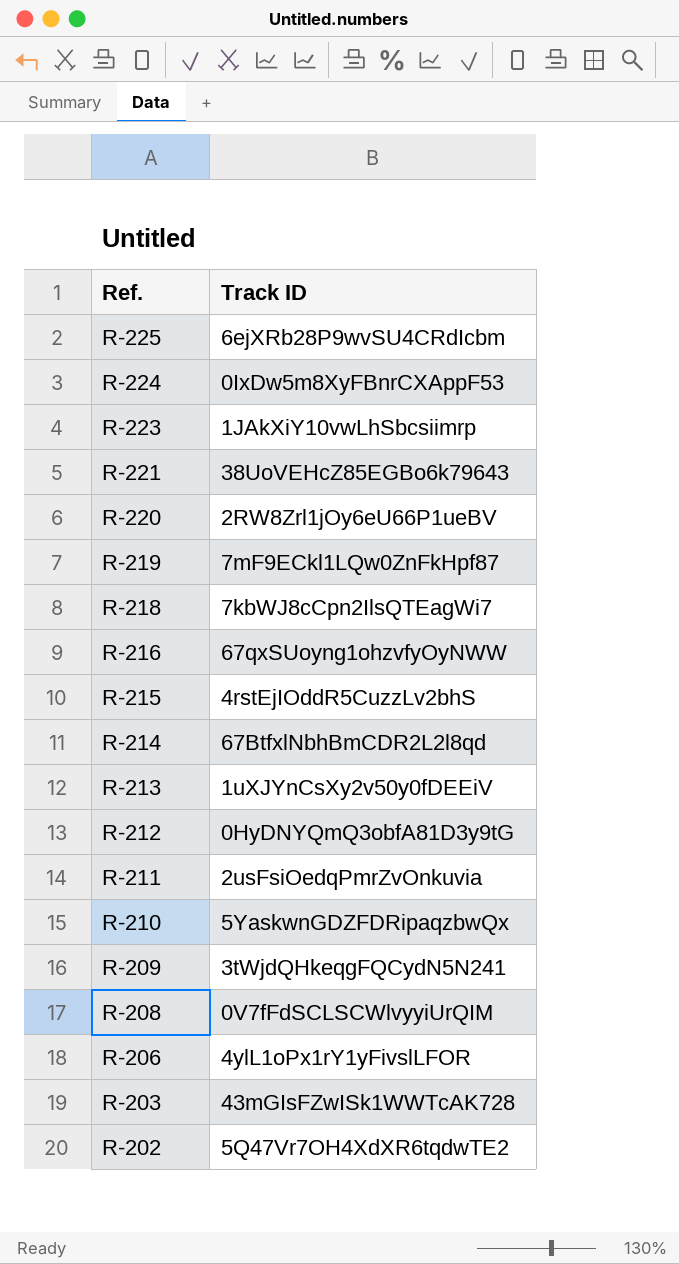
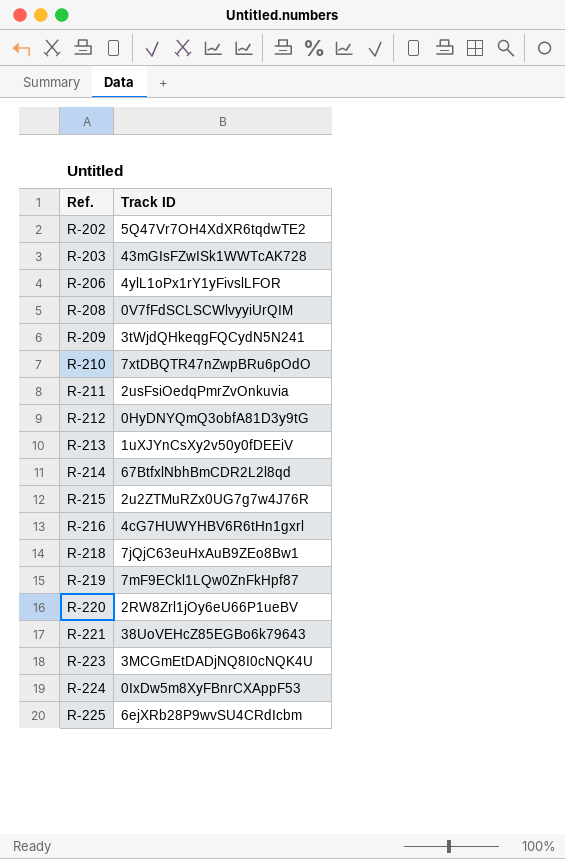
row order: Ref. descending -> Ref. ascending
R-210 | Track ID: 5YaskwnGDZFDRipaqzbwQx -> 7xtDBQTR47nZwpBRu6pOdO
R-215 | Track ID: 4rstEjIOddR5CuzzLv2bhS -> 2u2ZTMuRZx0UG7g7w4J76R
R-216 | Track ID: 67qxSUoyng1ohzvfyOyNWW -> 4cG7HUWYHBV6R6tHn1gxrl
R-218 | Track ID: 7kbWJ8cCpn2IlsQTEagWi7 -> 7jQjC63euHxAuB9ZEo8Bw1
R-223 | Track ID: 1JAkXiY10vwLhSbcsiimrp -> 3MCGmEtDADjNQ8I0cNQK4U

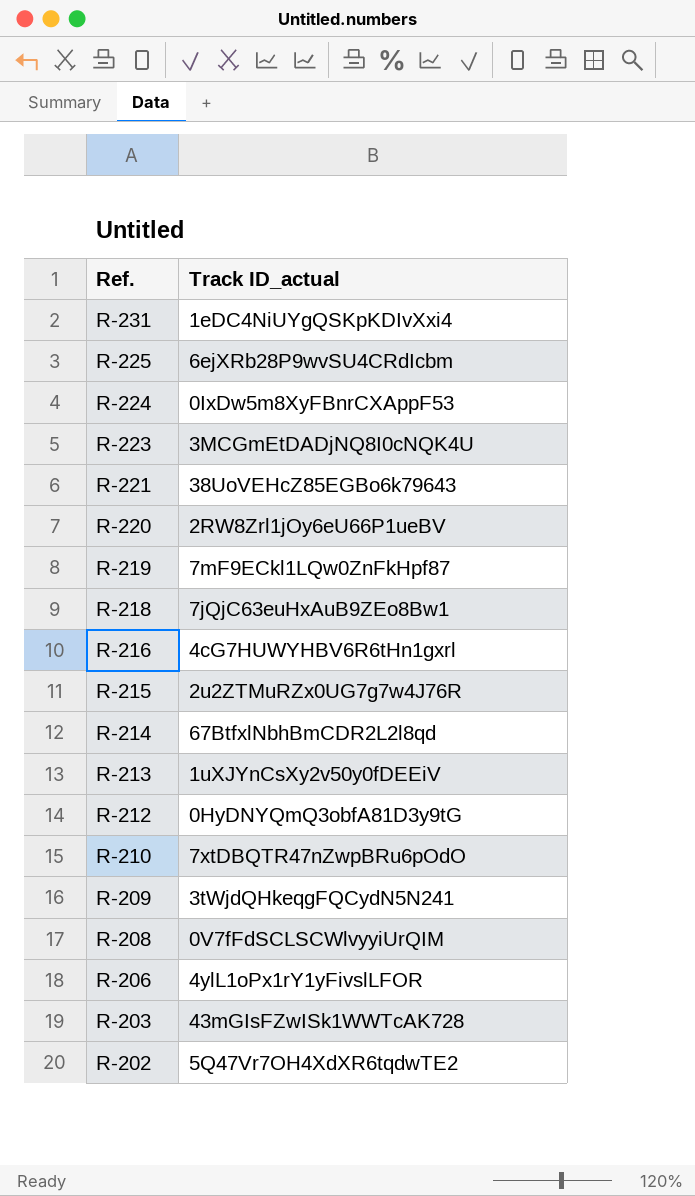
row order: Ref. ascending -> Ref. descending
column name: Track ID -> Track ID_actual
row R-211: 2usFsiOedqPmrZvOnkuvia -> none
row R-231: none -> 1eDC4NiUYgQSKpKDIvXxi4

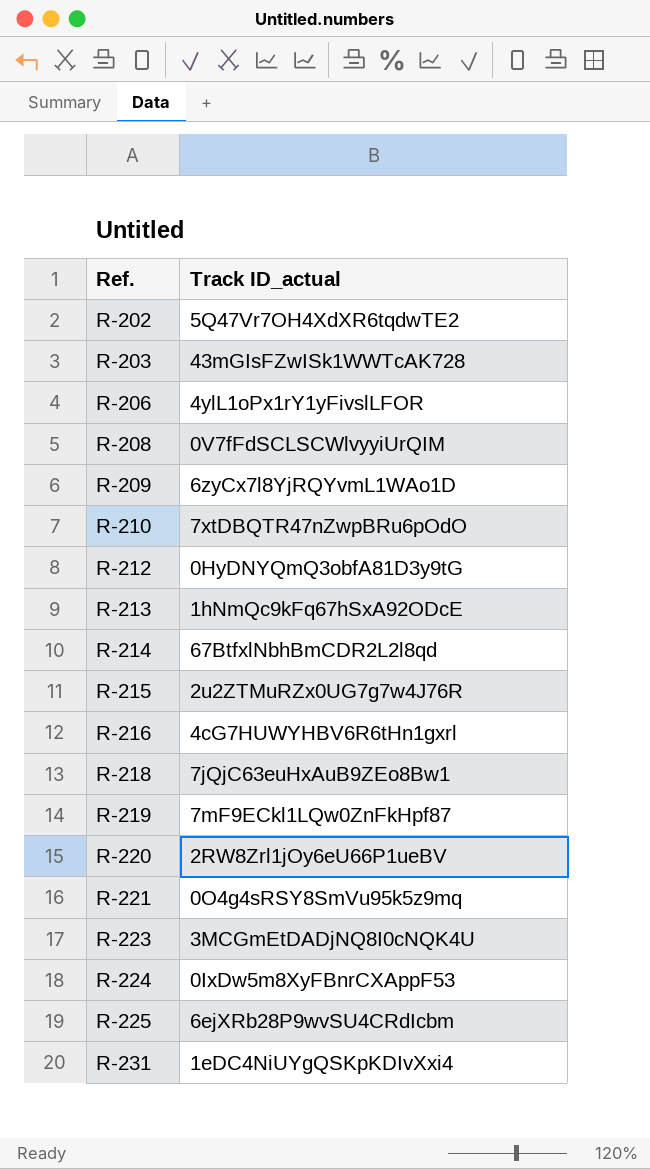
row order: Ref. descending -> Ref. ascending
R-209 | Track ID_actual: 3tWjdQHkeqgFQCydN5N241 -> 6zyCx7l8YjRQYvmL1WAo1D
R-213 | Track ID_actual: 1uXJYnCsXy2v50y0fDEEiV -> 1hNmQc9kFq67hSxA92ODcE
R-221 | Track ID_actual: 38UoVEHcZ85EGBo6k79643 -> 0O4g4sRSY8SmVu95k5z9mq

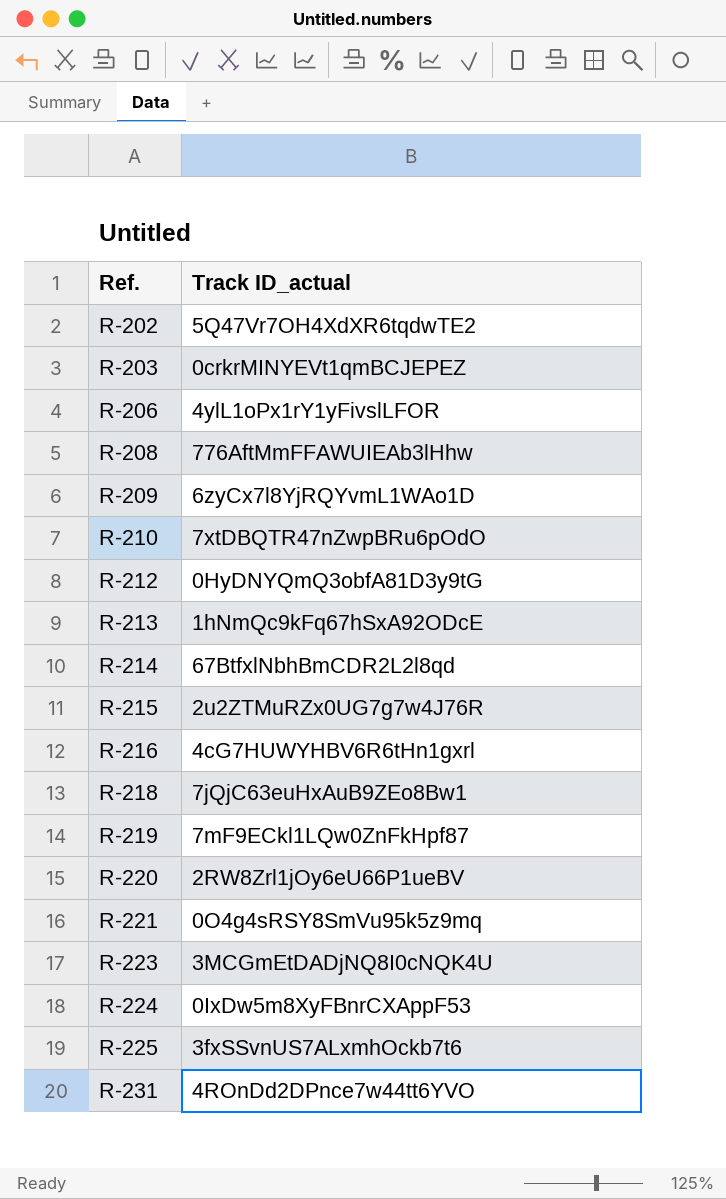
R-203 | Track ID_actual: 43mGIsFZwISk1WWTcAK728 -> 0crkrMINYEVt1qmBCJEPEZ
R-208 | Track ID_actual: 0V7fFdSCLSCWlvyyiUrQIM -> 776AftMmFFAWUIEAb3lHhw
R-225 | Track ID_actual: 6ejXRb28P9wvSU4CRdIcbm -> 3fxSSvnUS7ALxmhOckb7t6
R-231 | Track ID_actual: 1eDC4NiUYgQSKpKDIvXxi4 -> 4ROnDd2DPnce7w44tt6YVO

